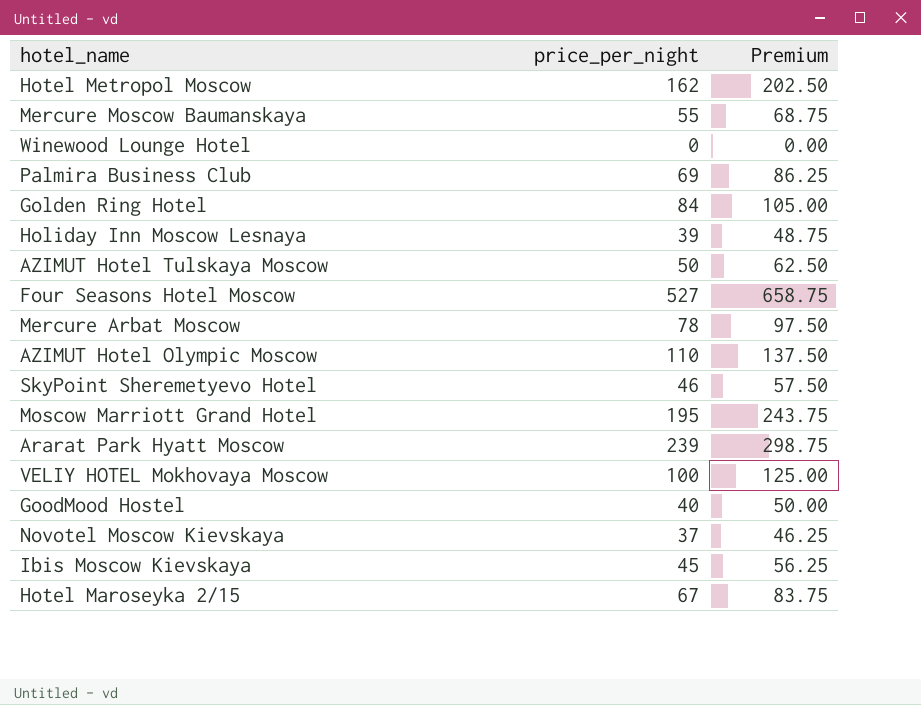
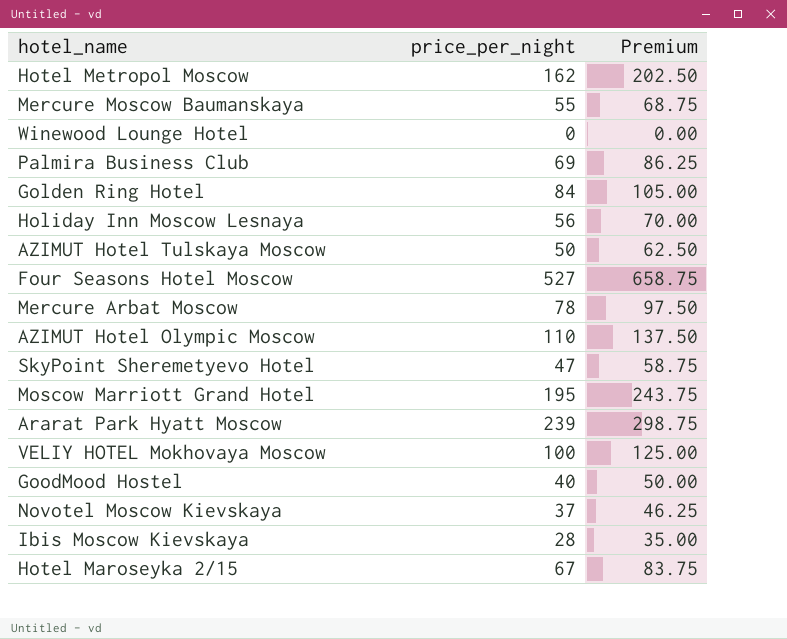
Holiday Inn Moscow Lesnaya | price_per_night: 39 -> 56
Holiday Inn Moscow Lesnaya | Premium: 48.75 -> 70.00
SkyPoint Sheremetyevo Hotel | price_per_night: 46 -> 47
SkyPoint Sheremetyevo Hotel | Premium: 57.50 -> 58.75
Ibis Moscow Kievskaya | price_per_night: 45 -> 28
Ibis Moscow Kievskaya | Premium: 56.25 -> 35.00

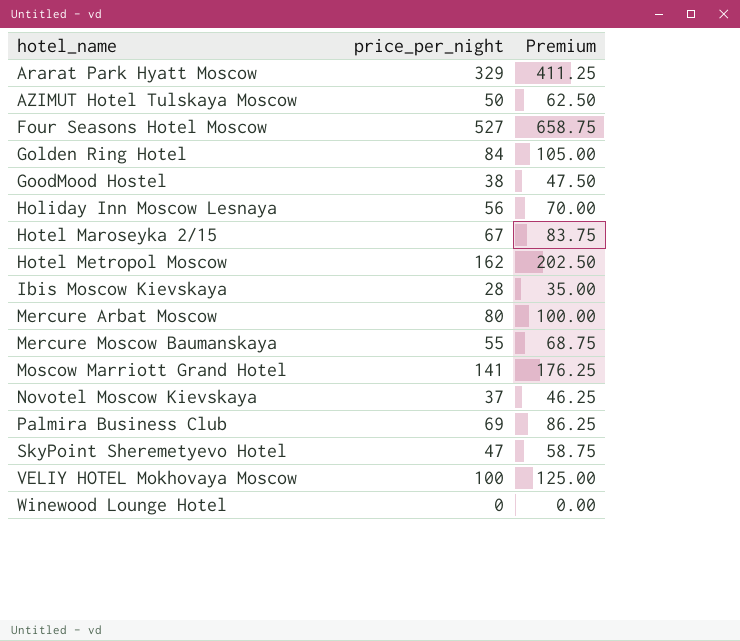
row order: none -> hotel_name ascending
row AZIMUT Hotel Olympic Moscow: 110 | 137.50 -> none
Ararat Park Hyatt Moscow | price_per_night: 239 -> 329
Ararat Park Hyatt Moscow | Premium: 298.75 -> 411.25
GoodMood Hostel | price_per_night: 40 -> 38
GoodMood Hostel | Premium: 50.00 -> 47.50
Mercure Arbat Moscow | price_per_night: 78 -> 80
Mercure Arbat Moscow | Premium: 97.50 -> 100.00
Moscow Marriott Grand Hotel | price_per_night: 195 -> 141
Moscow Marriott Grand Hotel | Premium: 243.75 -> 176.25

